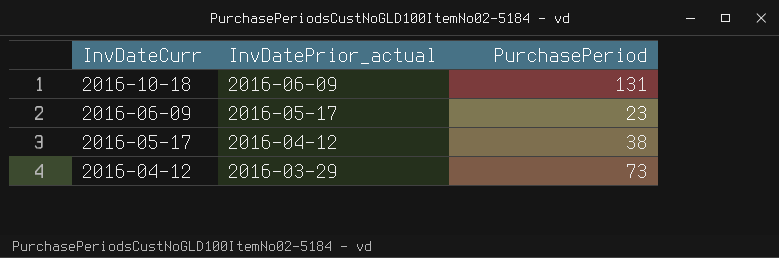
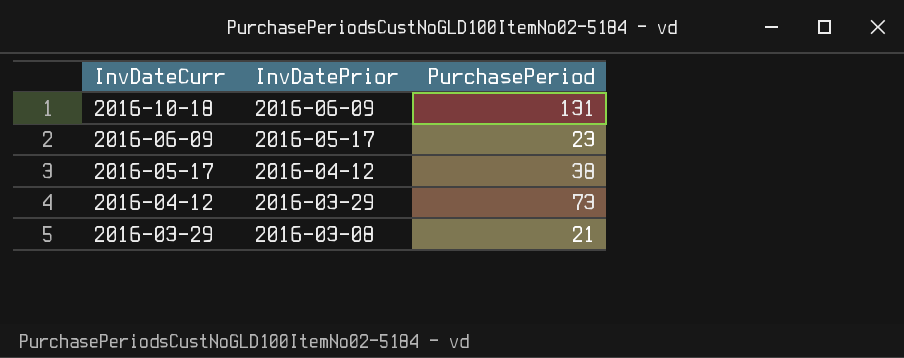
column name: InvDatePrior_actual -> InvDatePrior
row 2016-03-29: none -> 2016-03-08 | 21

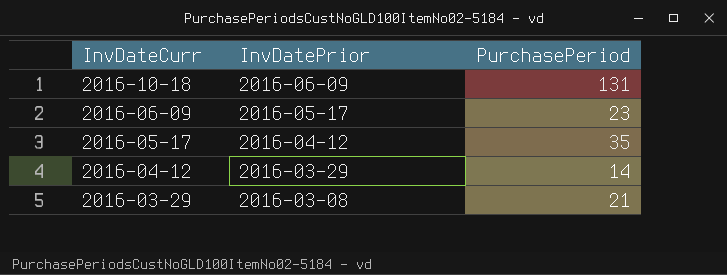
2016-05-17 | PurchasePeriod: 38 -> 35
2016-04-12 | PurchasePeriod: 73 -> 14

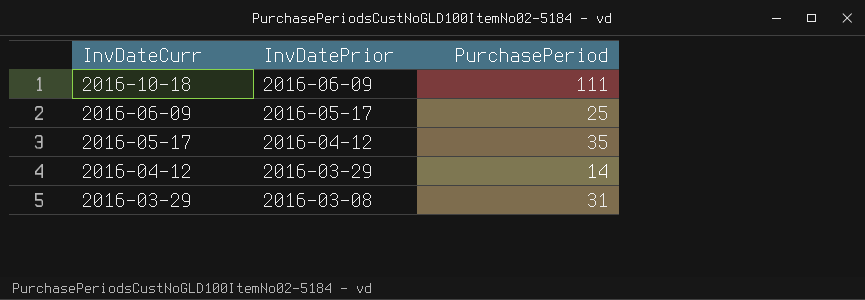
2016-10-18 | PurchasePeriod: 131 -> 111
2016-06-09 | PurchasePeriod: 23 -> 25
2016-03-29 | PurchasePeriod: 21 -> 31

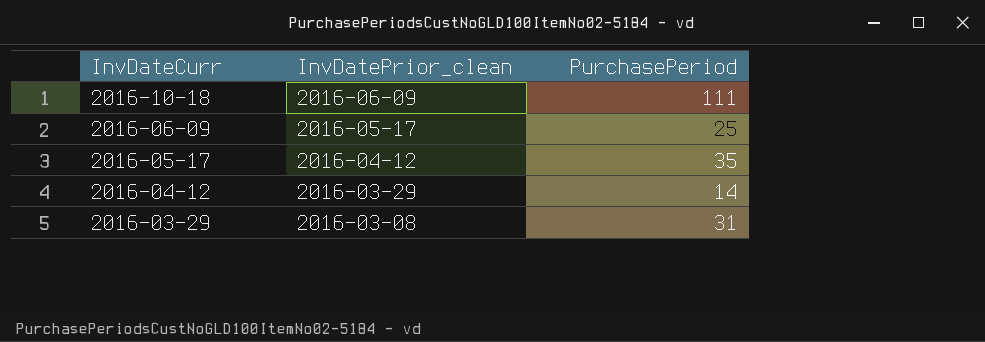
column name: InvDatePrior -> InvDatePrior_clean

